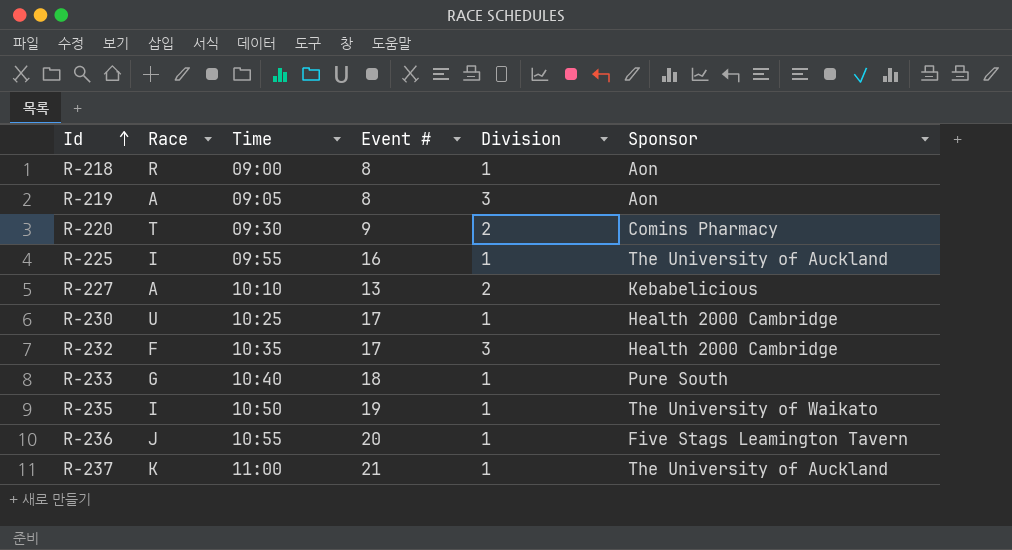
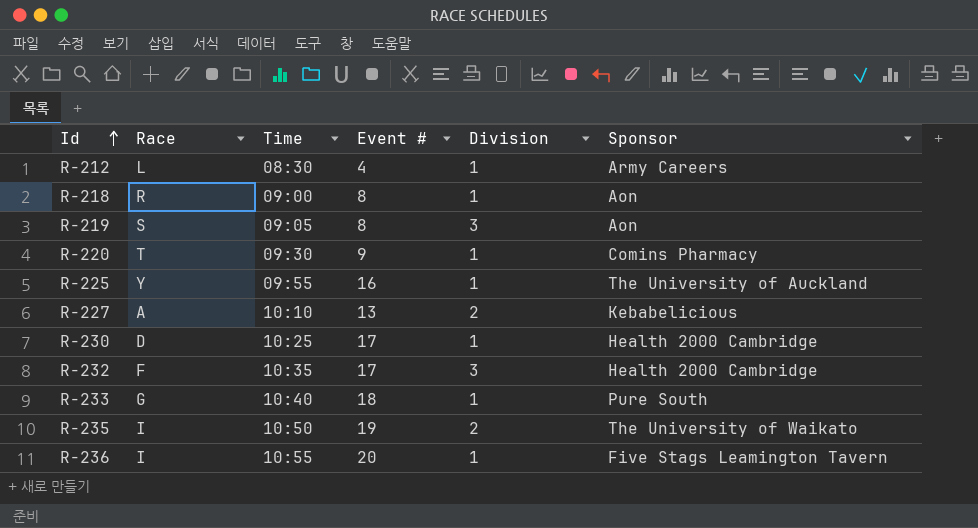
row R-237: K | 11:00 | 21 | 1 | The University of Auckland -> none
row R-212: none -> L | 08:30 | 4 | 1 | Army Careers
R-219 | Race: A -> S
R-220 | Division: 2 -> 1
R-225 | Race: I -> Y
R-230 | Race: U -> D
R-235 | Division: 1 -> 2
R-236 | Race: J -> I

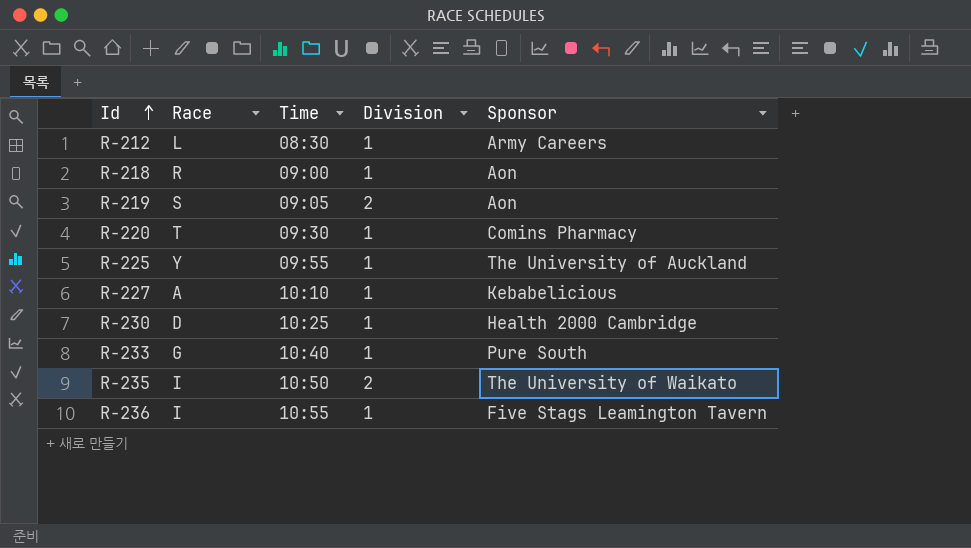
column Event # | position: 4 -> none
row R-232: F | 10:35 | 17 | 3 | Health 2000 Cambridge -> none
R-219 | Division: 3 -> 2
R-227 | Division: 2 -> 1

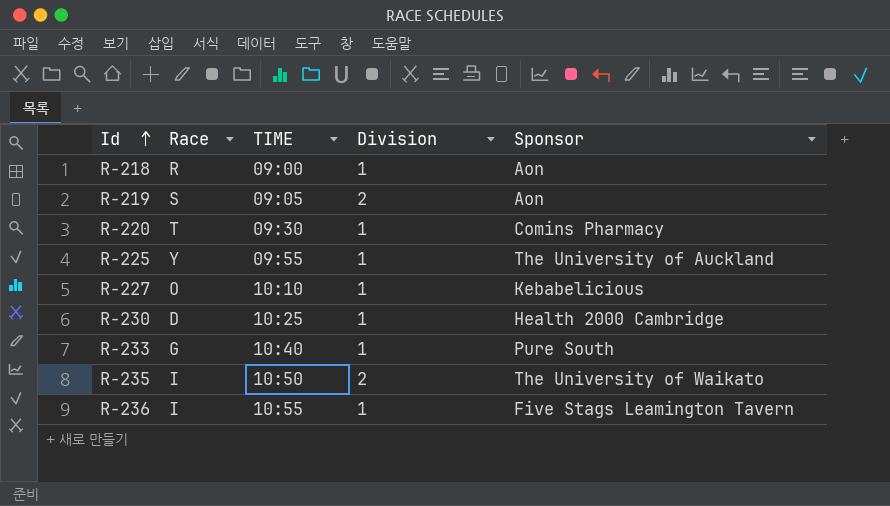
column name: Time -> TIME
row R-212: L | 08:30 | 1 | Army Careers -> none
R-227 | Race: A -> O

